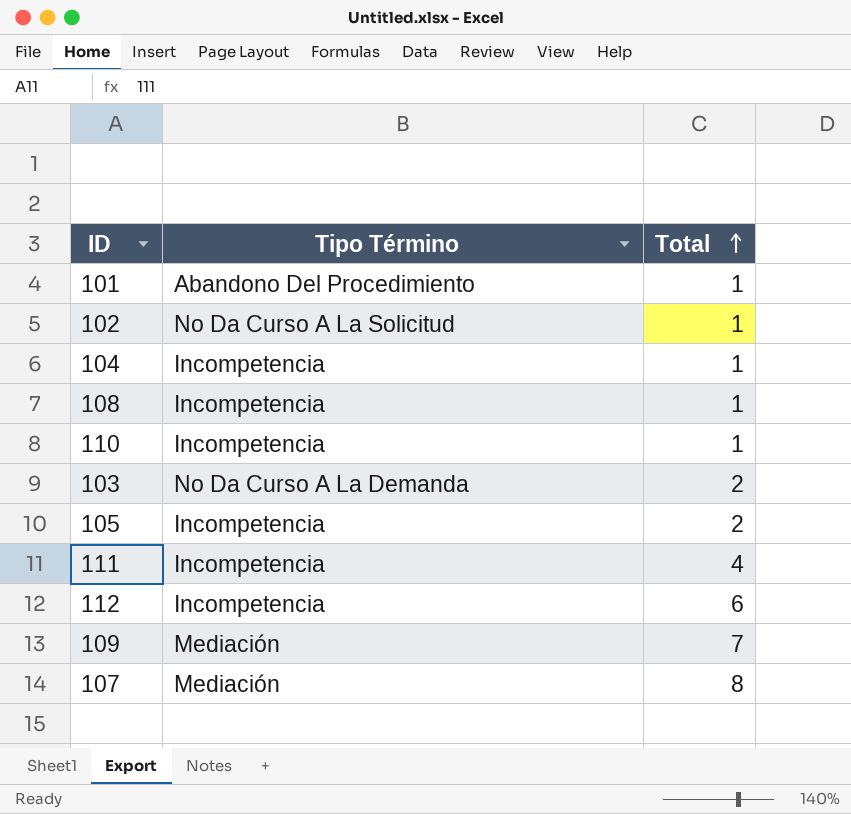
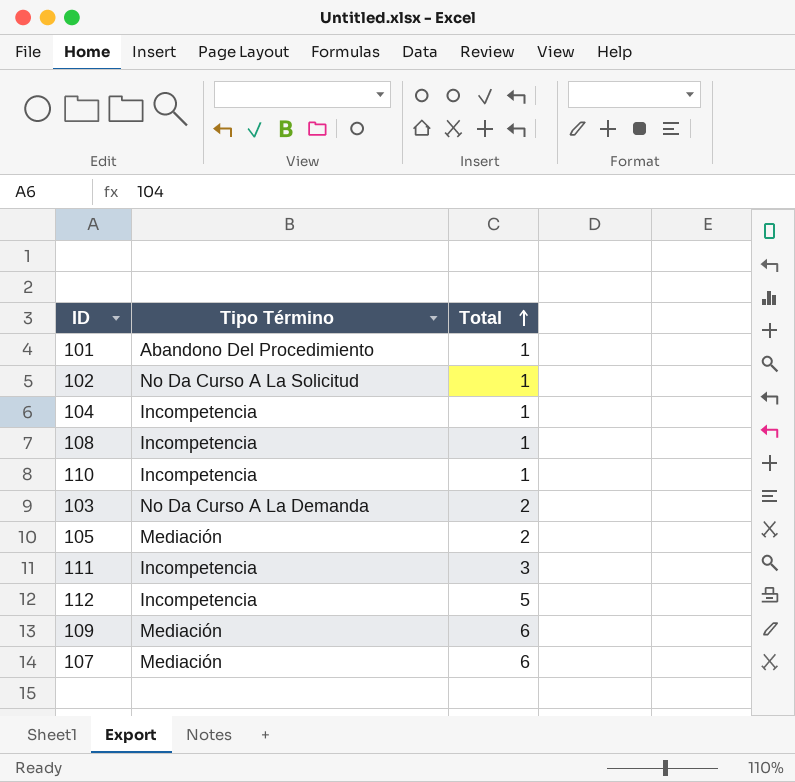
105 | Tipo Término: Incompetencia -> Mediación
111 | Total: 4 -> 3
112 | Total: 6 -> 5
109 | Total: 7 -> 6
107 | Total: 8 -> 6

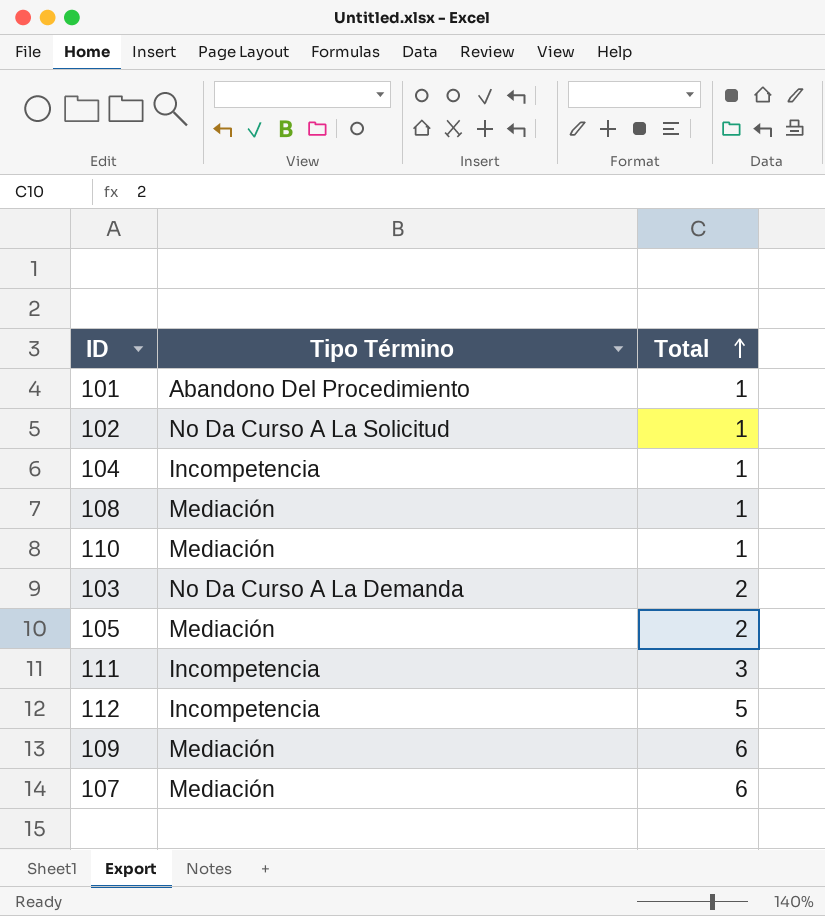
108 | Tipo Término: Incompetencia -> Mediación
110 | Tipo Término: Incompetencia -> Mediación

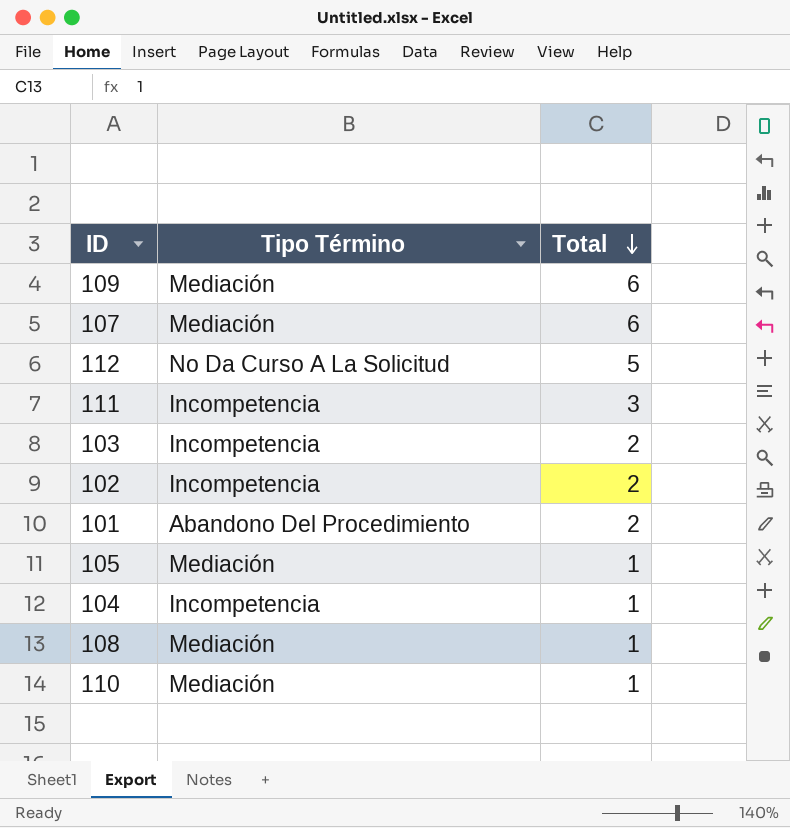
row order: Total ascending -> Total descending
112 | Tipo Término: Incompetencia -> No Da Curso A La Solicitud
103 | Tipo Término: No Da Curso A La Demanda -> Incompetencia
102 | Tipo Término: No Da Curso A La Solicitud -> Incompetencia
102 | Total: 1 -> 2
101 | Total: 1 -> 2
105 | Total: 2 -> 1

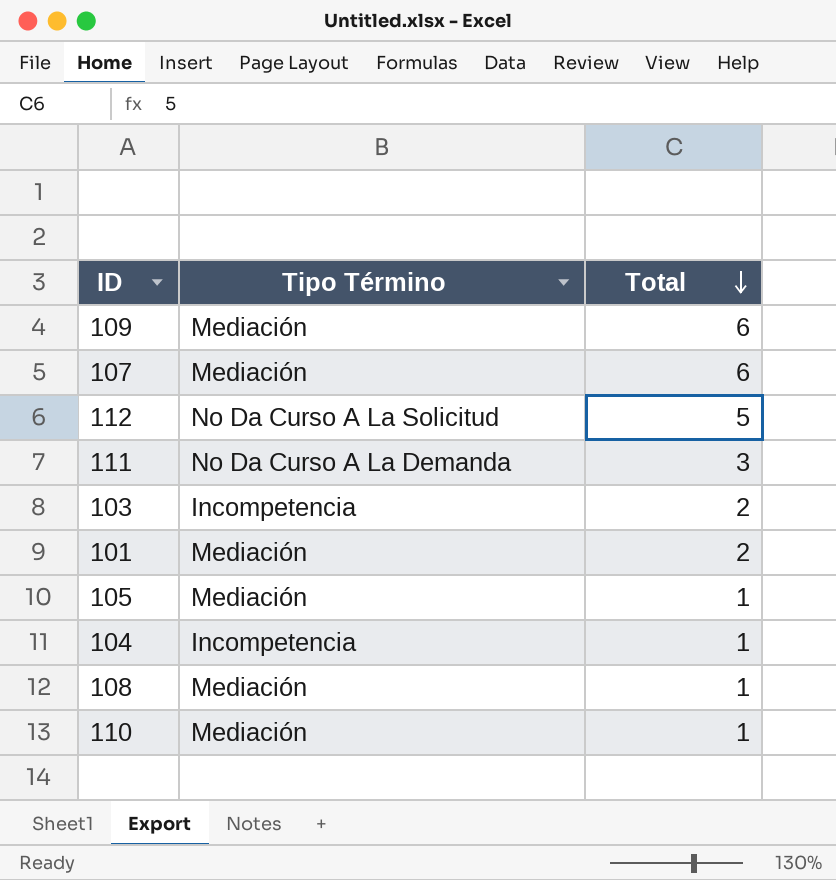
row 102: Incompetencia | 2 -> none
111 | Tipo Término: Incompetencia -> No Da Curso A La Demanda
101 | Tipo Término: Abandono Del Procedimiento -> Mediación

